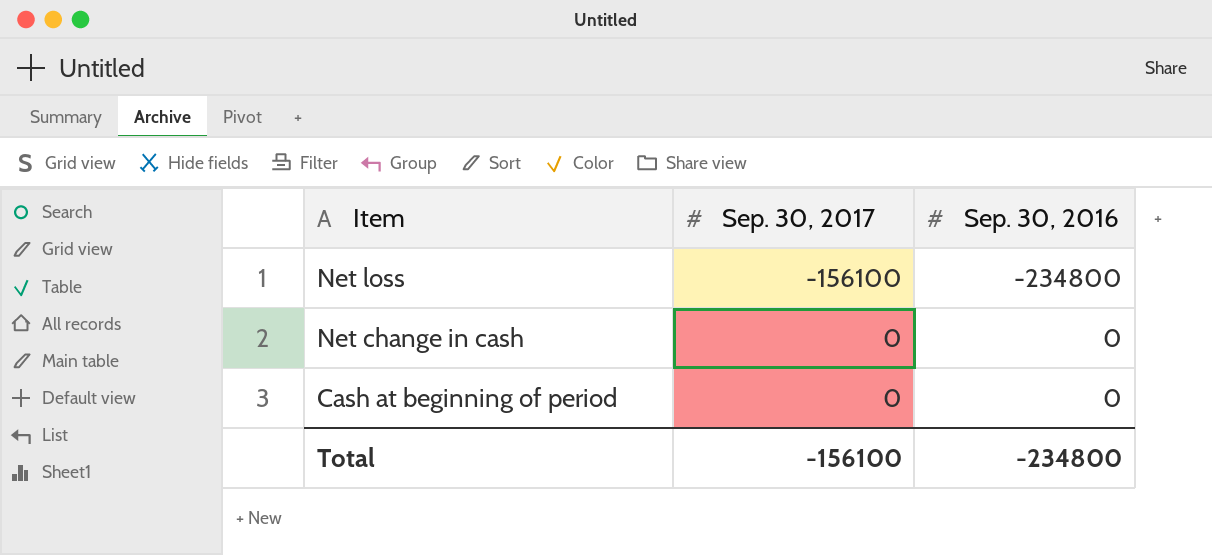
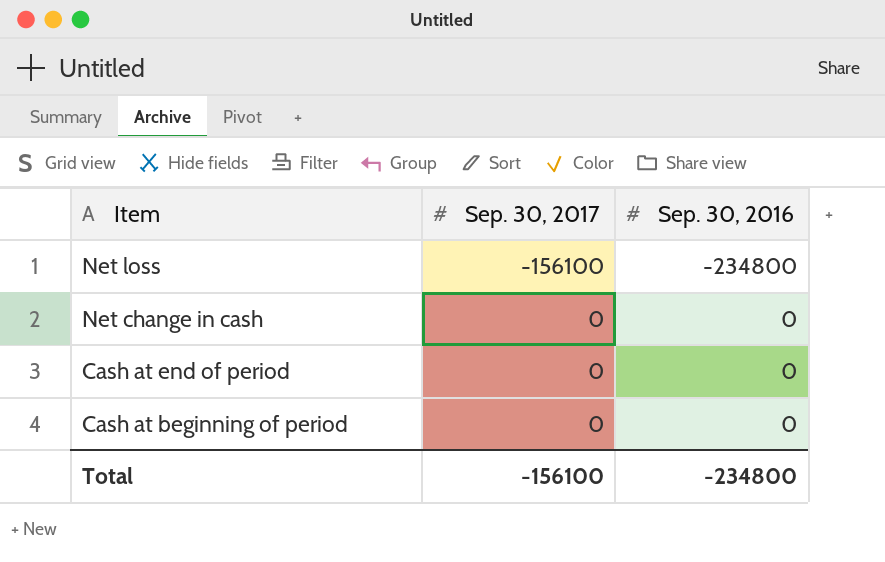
row Cash at end of period: none -> 0 | 0

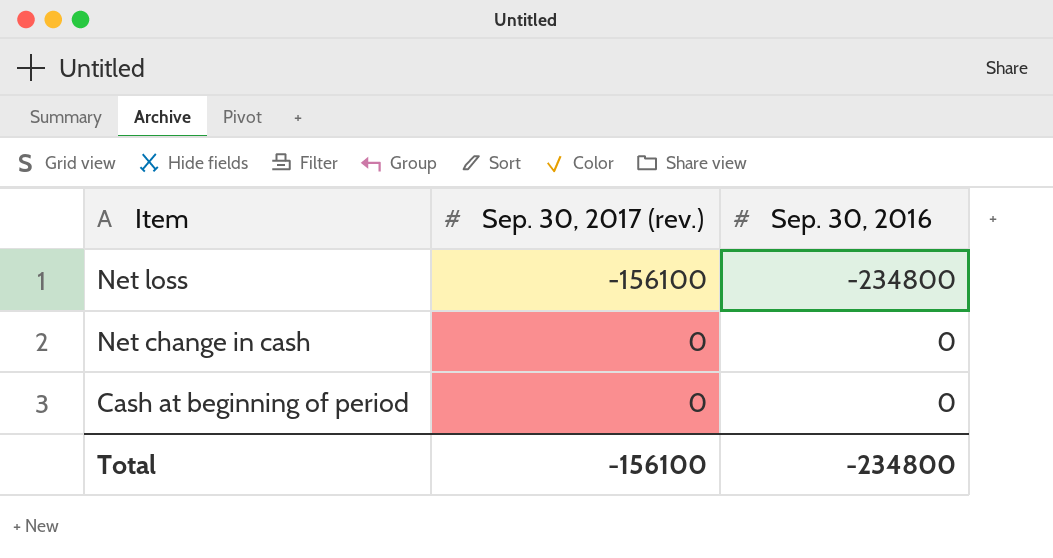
column name: Sep. 30, 2017 -> Sep. 30, 2017 (rev.)
row Cash at end of period: 0 | 0 -> none

